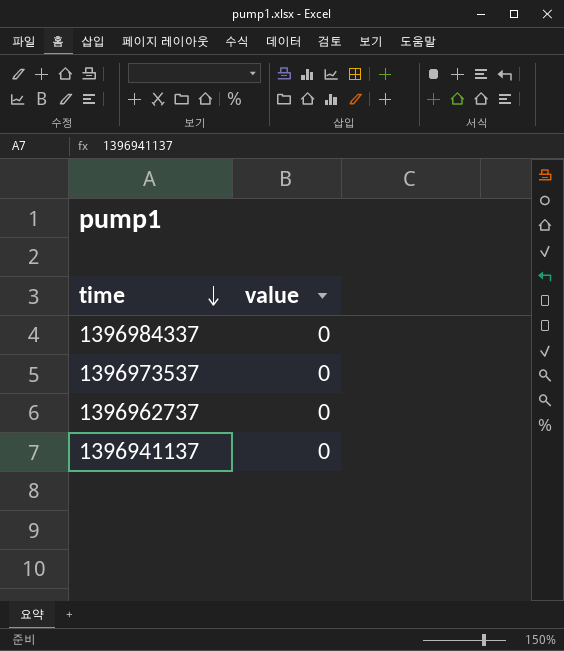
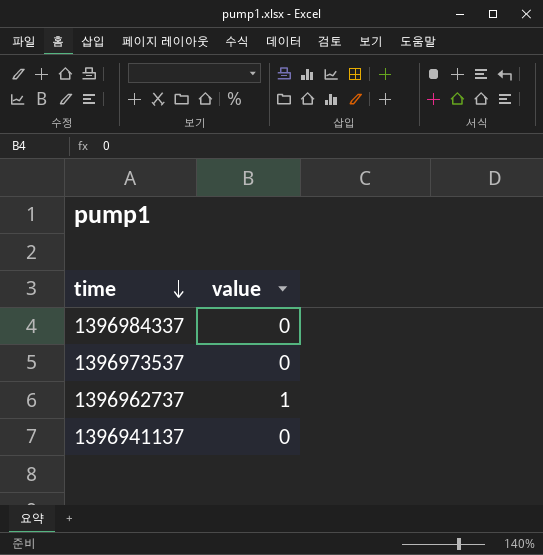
1396962737 | value: 0 -> 1

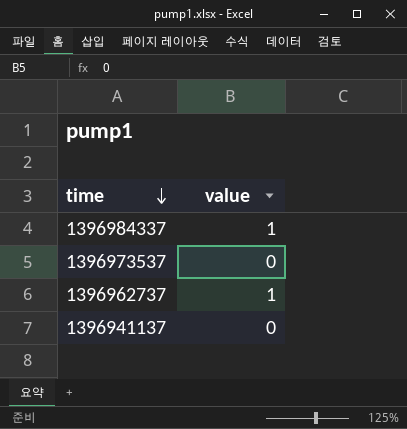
1396984337 | value: 0 -> 1

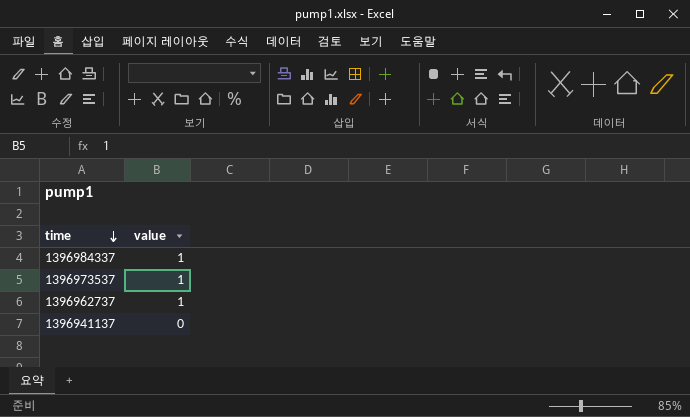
1396973537 | value: 0 -> 1

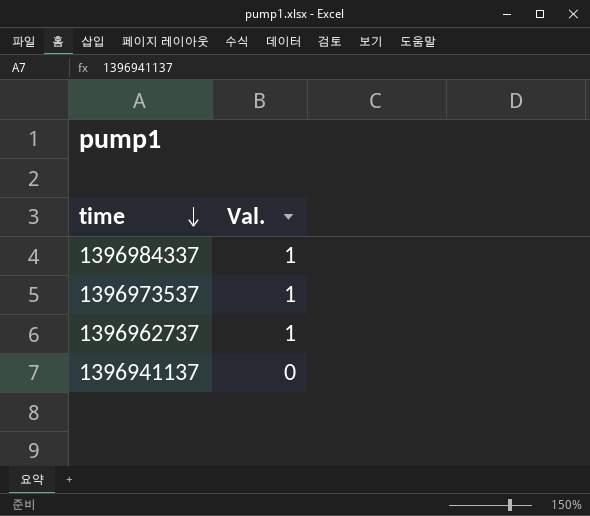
column name: value -> Val.

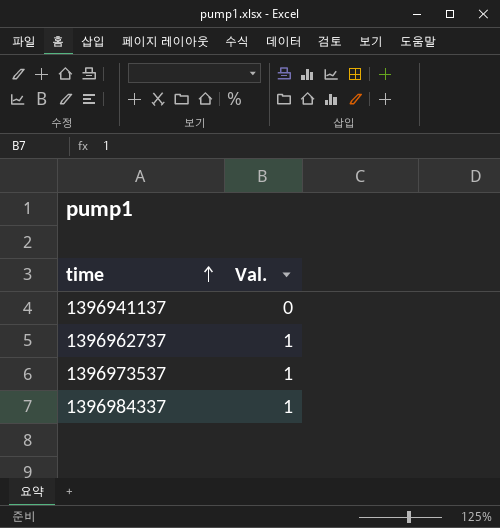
row order: time descending -> time ascending

